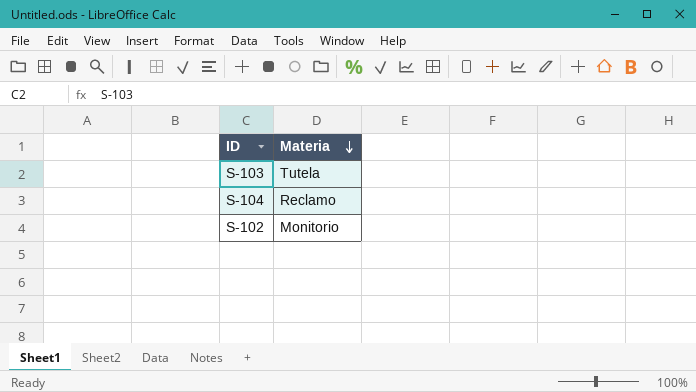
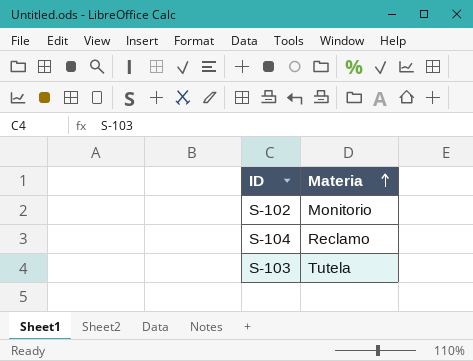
row order: Materia descending -> Materia ascending

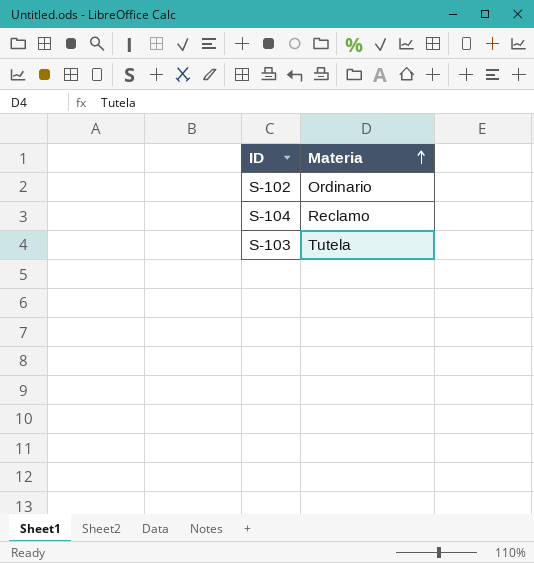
S-102 | Materia: Monitorio -> Ordinario

